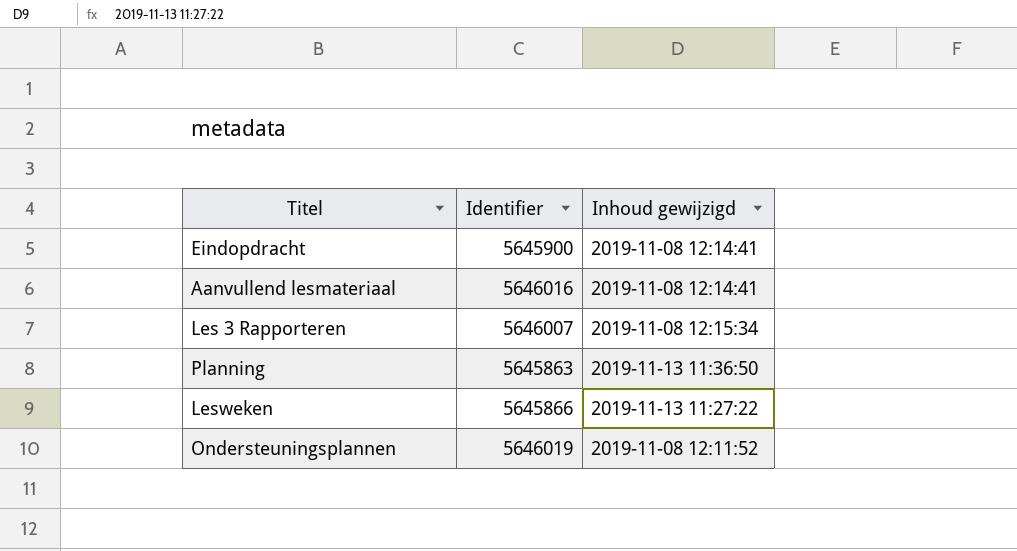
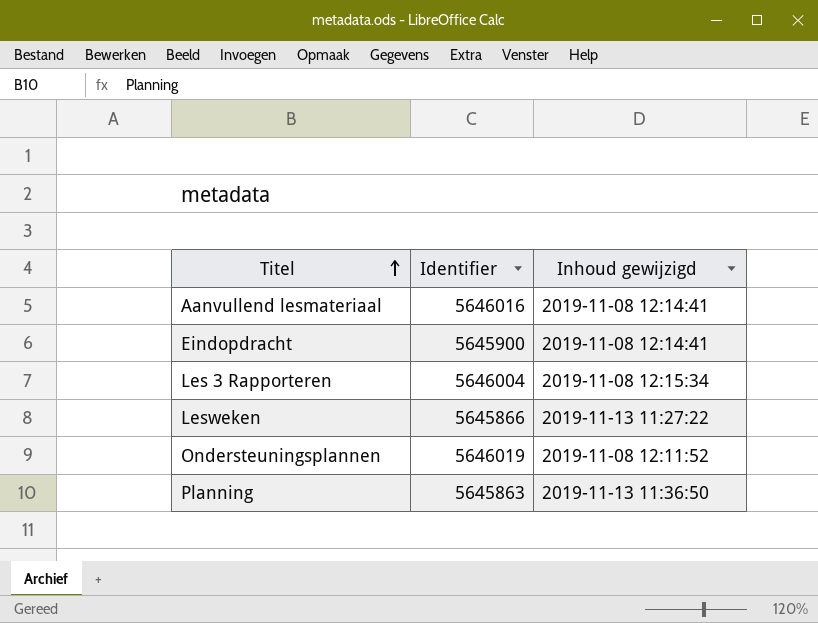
row order: none -> Titel ascending
Les 3 Rapporteren | Identifier: 5646007 -> 5646004

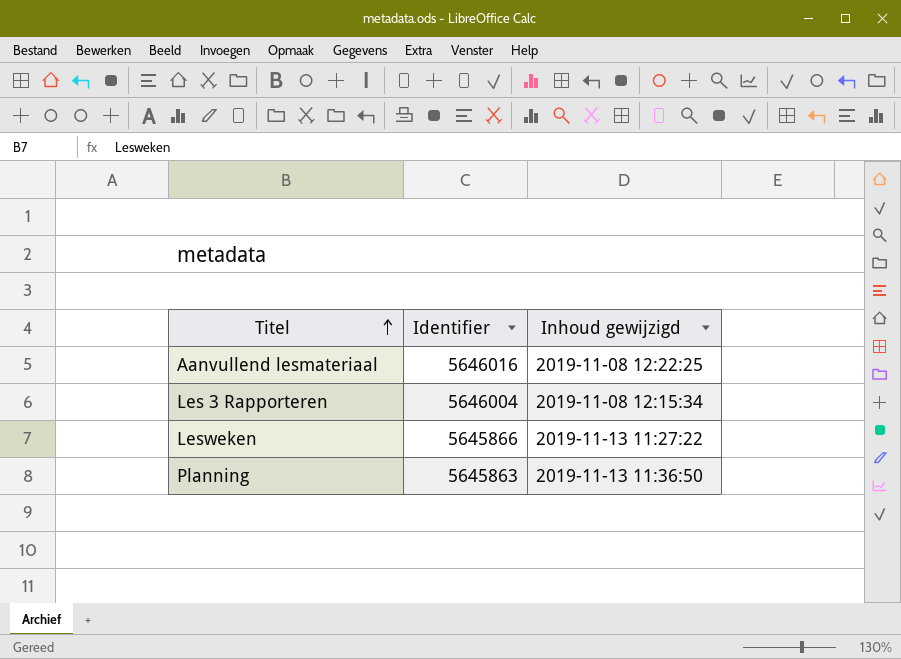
row Eindopdracht: 5645900 | 2019-11-08 12:14:41 -> none
row Ondersteuningsplannen: 5646019 | 2019-11-08 12:11:52 -> none
Aanvullend lesmateriaal | Inhoud gewijzigd: 2019-11-08 12:14:41 -> 2019-11-08 12:22:25

